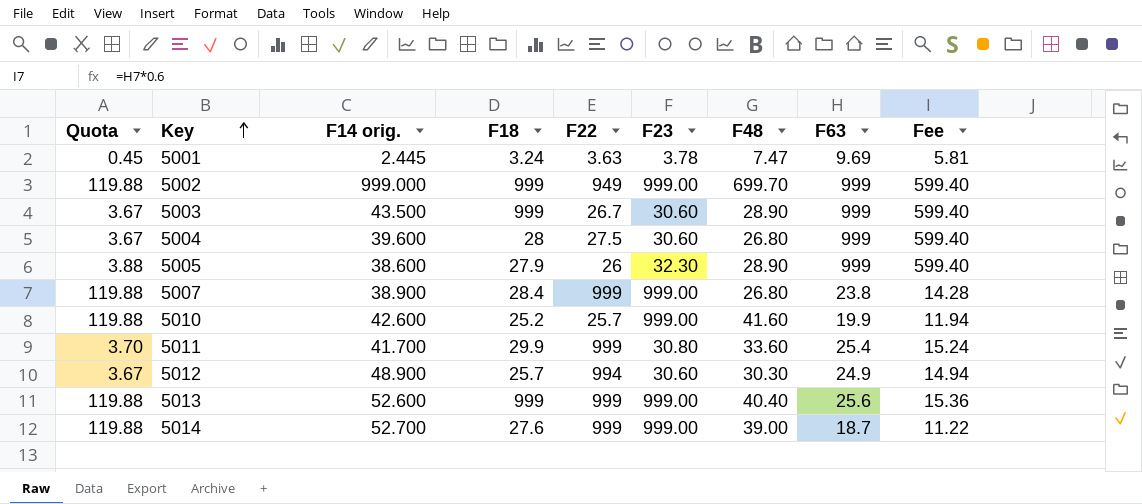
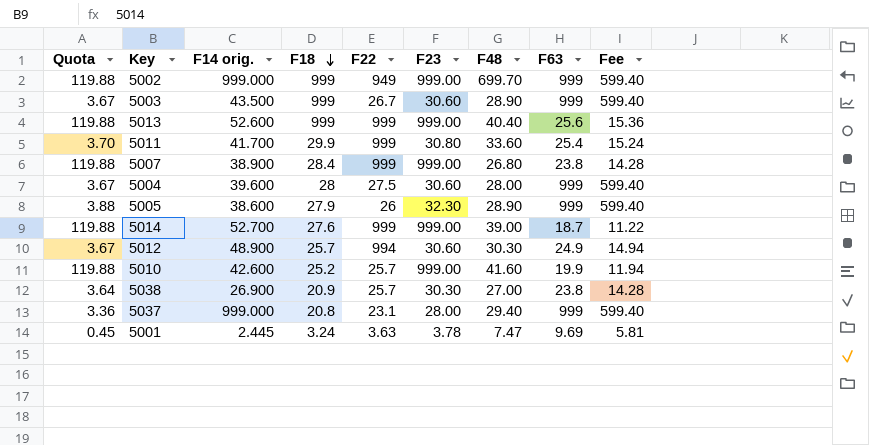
row order: Key ascending -> F18 descending
5004 | F48: 26.80 -> 28.00
row 5038: none -> 3.64 | 26.900 | 20.9 | 25.7 | 30.30 | 27.00 | 23.8 | 14.28
row 5037: none -> 3.36 | 999.000 | 20.8 | 23.1 | 28.00 | 29.40 | 999 | 599.40

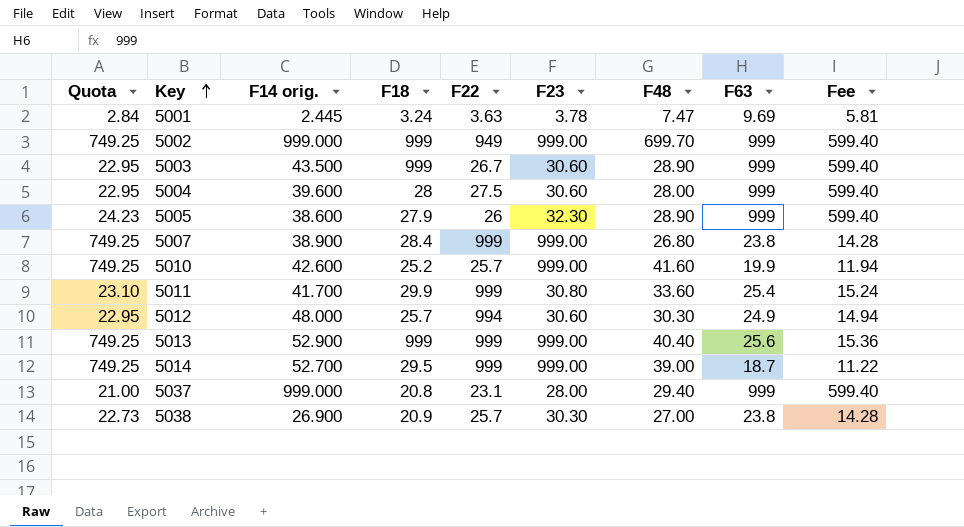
row order: F18 descending -> Key ascending
column Quota | formula: [F23] * 0.12 -> [F23] * 0.75
5012 | F14 orig.: 48.900 -> 48.000
5013 | F14 orig.: 52.600 -> 52.900
5014 | F18: 27.6 -> 29.5

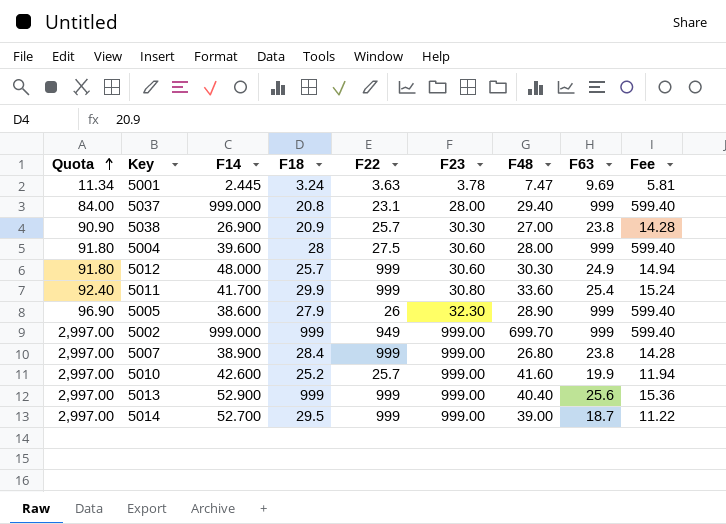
row order: Key ascending -> Quota ascending
column Quota | formula: [F23] * 0.75 -> [F23] * 3
column name: F14 orig. -> F14
row 5003: 22.95 | 43.500 | 999 | 26.7 | 30.60 | 28.90 | 999 | 599.40 -> none
5012 | F22: 994 -> 999

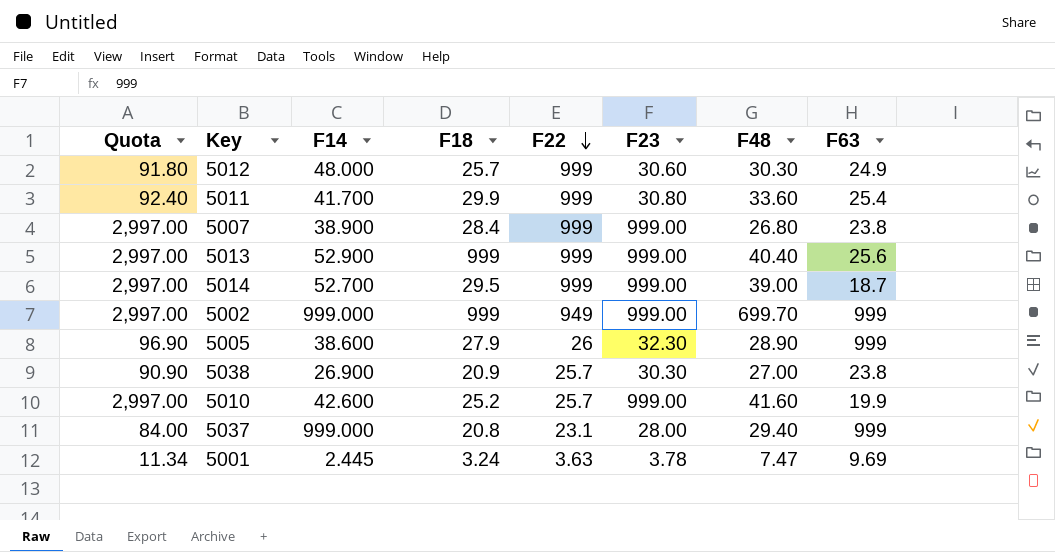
row order: Quota ascending -> F22 descending
column Fee | formula: [F63] * 0.6 -> none
row 5004: 91.80 | 39.600 | 28 | 27.5 | 30.60 | 28.00 | 999 | 599.40 -> none

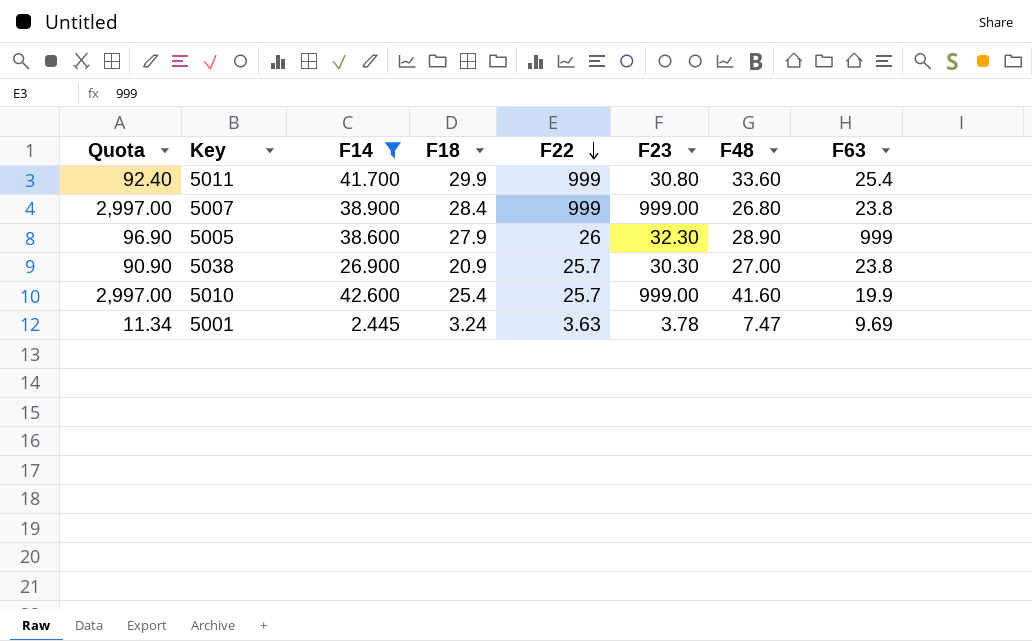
filter: none -> F14 <= 42.600
5010 | F18: 25.2 -> 25.4

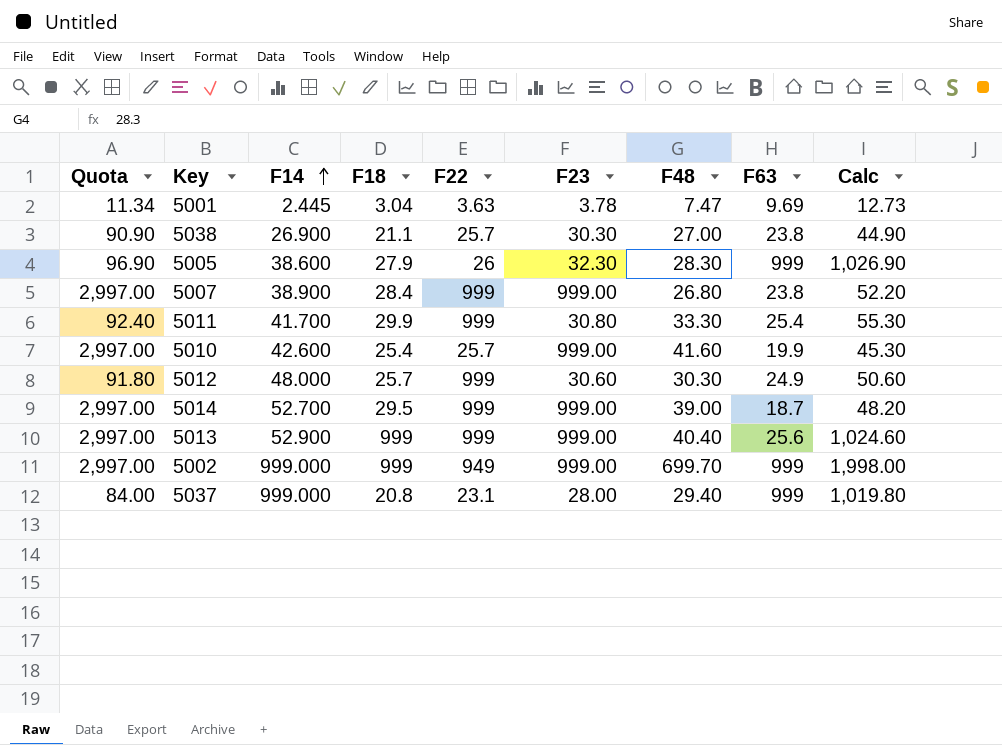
filter: F14 <= 42.600 -> none
row order: F22 descending -> F14 ascending
column Calc | formula: none -> [F18] + [F63]
5001 | F18: 3.24 -> 3.04
5038 | F18: 20.9 -> 21.1
5005 | F48: 28.90 -> 28.30
5011 | F48: 33.60 -> 33.30

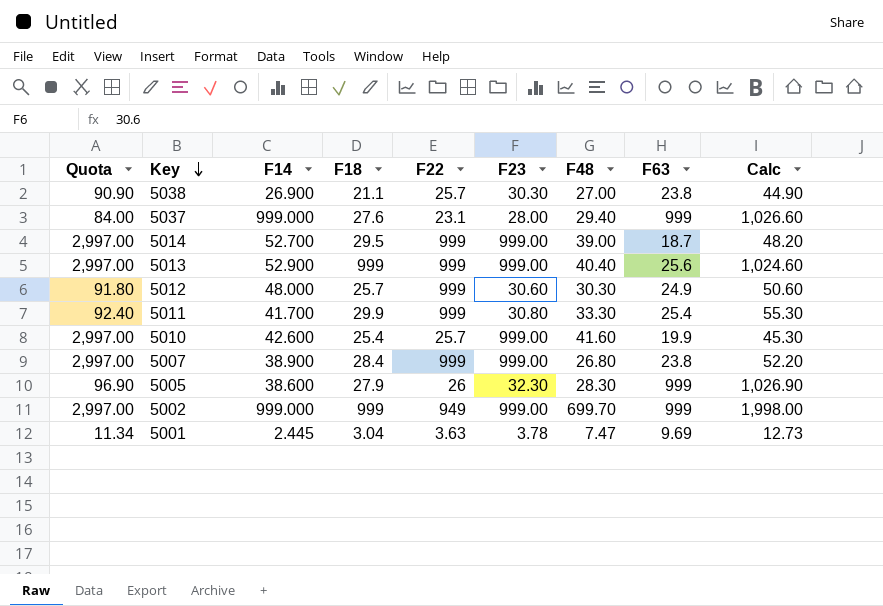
row order: F14 ascending -> Key descending
5037 | F18: 20.8 -> 27.6
5037 | Calc: 1,019.80 -> 1,026.60

